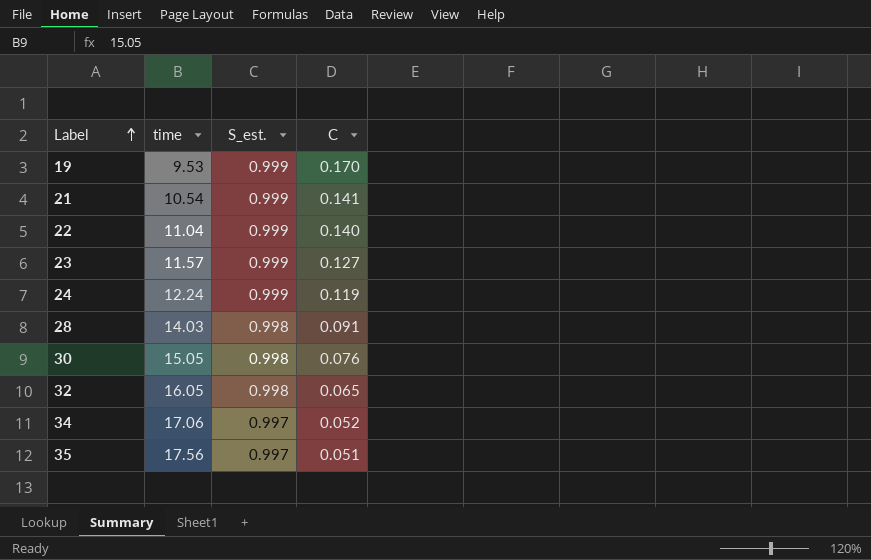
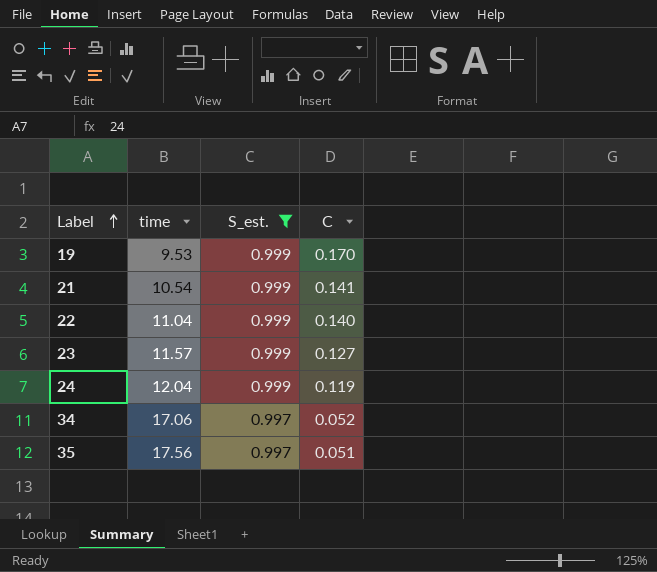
filter: none -> S_est. != 0.998
24 | time: 12.24 -> 12.04

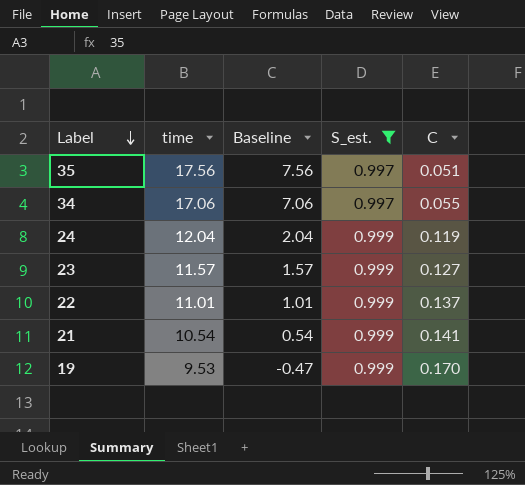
row order: Label ascending -> Label descending
column Baseline | formula: none -> [time] - 10
34 | C: 0.052 -> 0.055
22 | time: 11.04 -> 11.01
22 | C: 0.140 -> 0.137

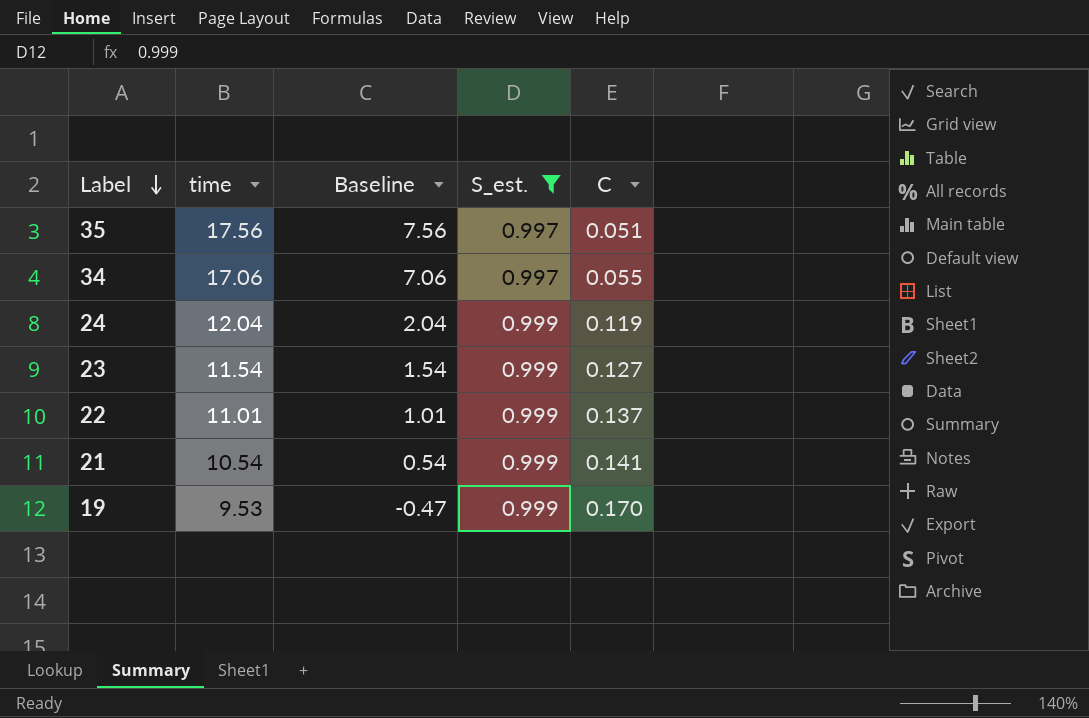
23 | time: 11.57 -> 11.54
23 | Baseline: 1.57 -> 1.54

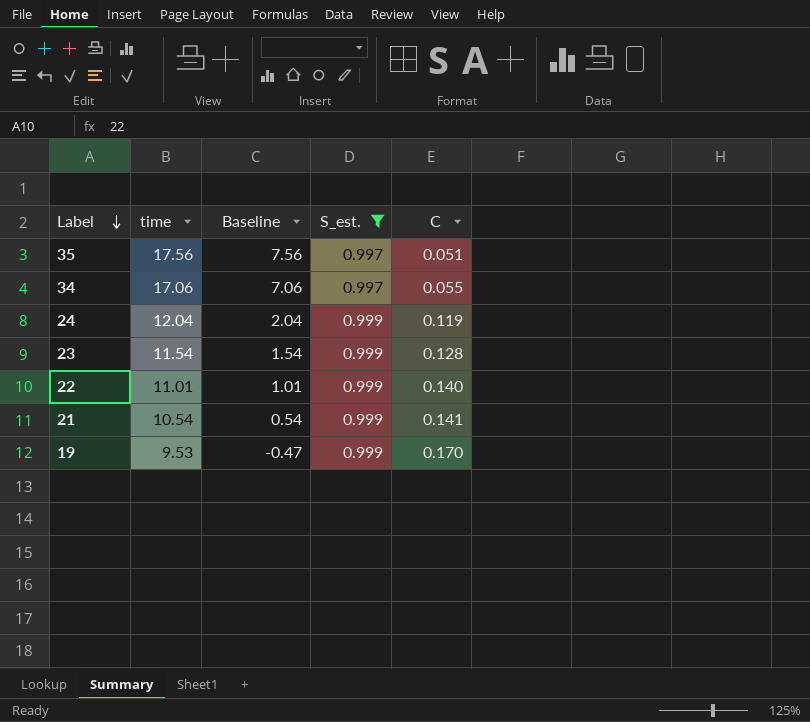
23 | C: 0.127 -> 0.128
22 | C: 0.137 -> 0.140

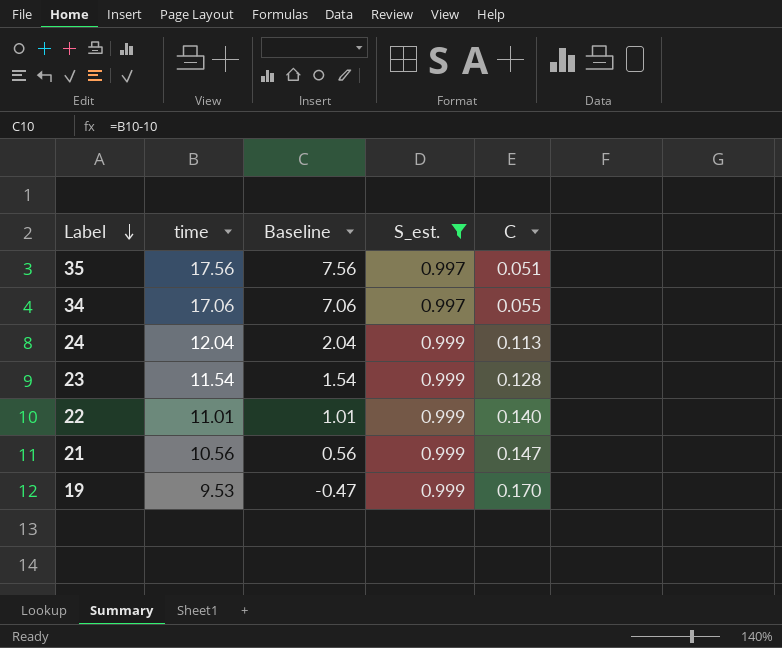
24 | C: 0.119 -> 0.113
21 | time: 10.54 -> 10.56
21 | Baseline: 0.54 -> 0.56
21 | C: 0.141 -> 0.147

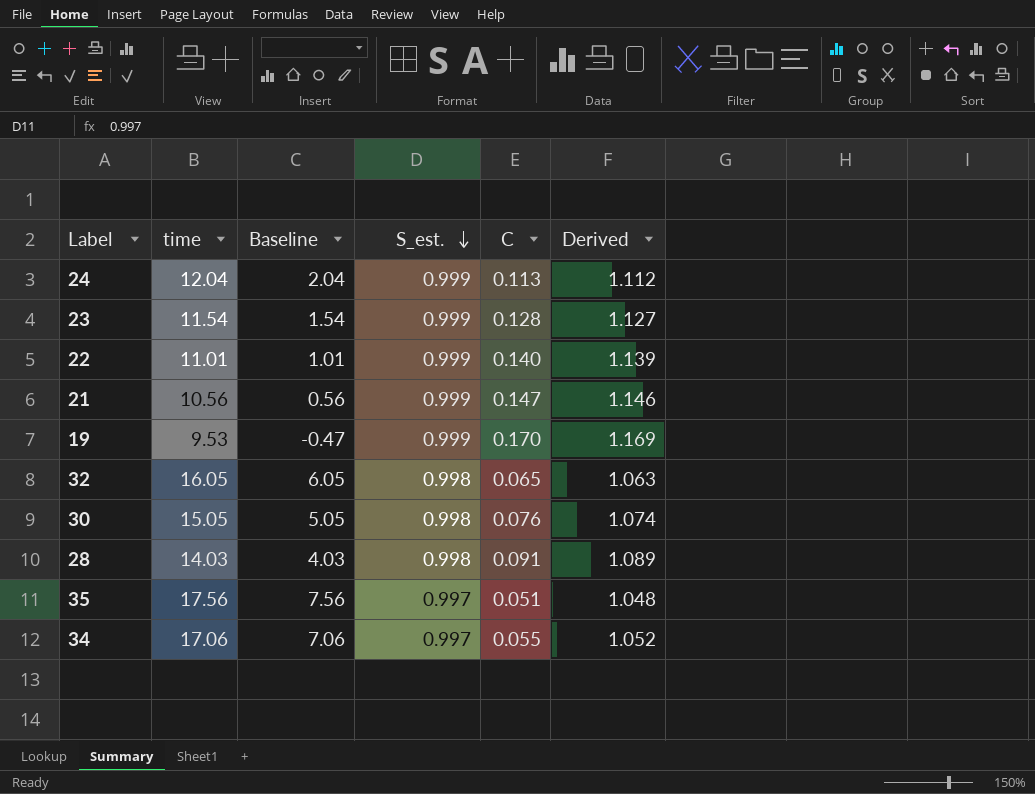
filter: S_est. != 0.998 -> none
row order: Label descending -> S_est. descending
column Derived | formula: none -> [S_est.] + [C]

